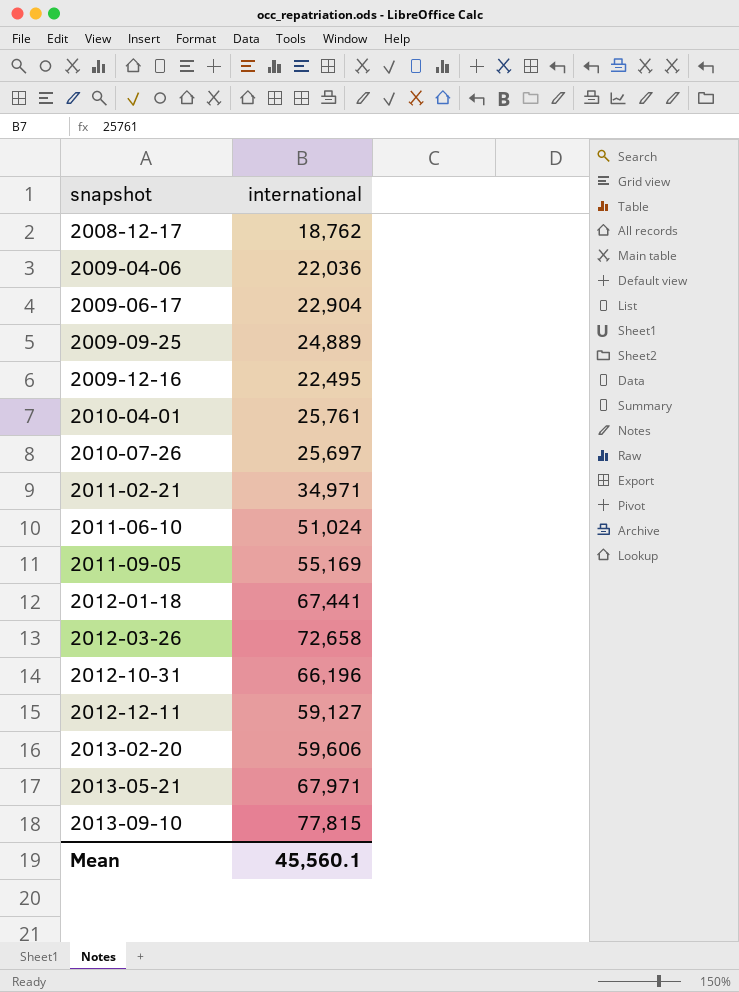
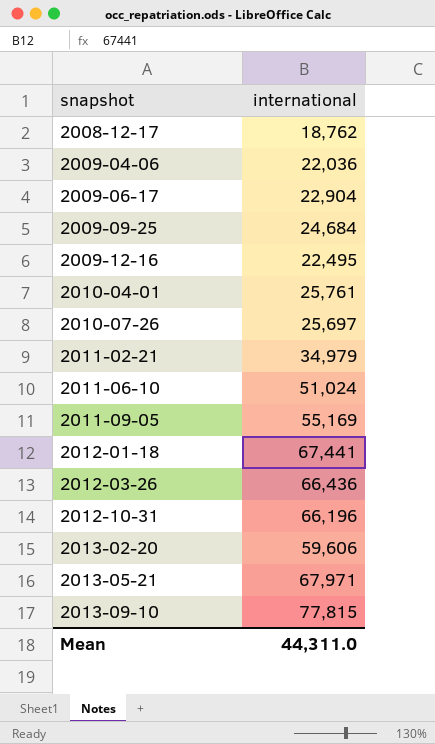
row 2012-12-11: 59,127 -> none
2009-09-25 | international: 24,889 -> 24,684
2011-02-21 | international: 34,971 -> 34,979
2012-03-26 | international: 72,658 -> 66,436
Mean | international: 45,560.1 -> 44,311.0

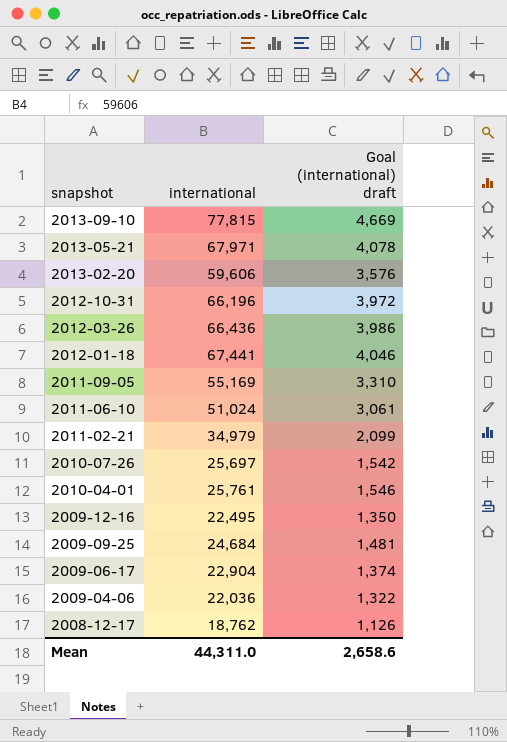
row order: snapshot ascending -> snapshot descending
column Goal (international) draft | formula: none -> [international] * 0.06

